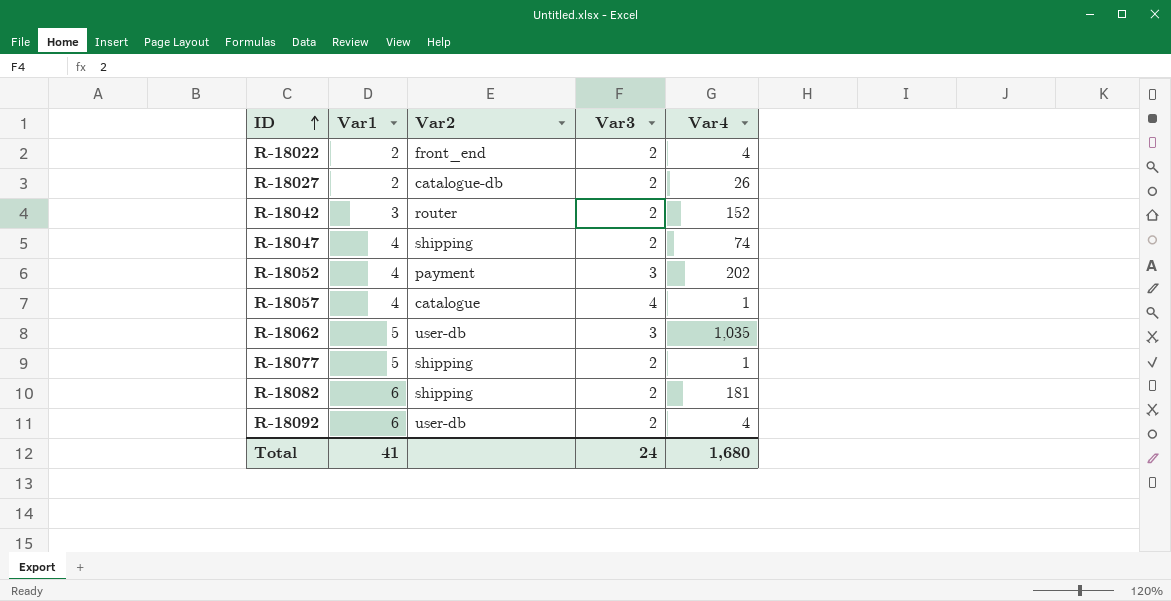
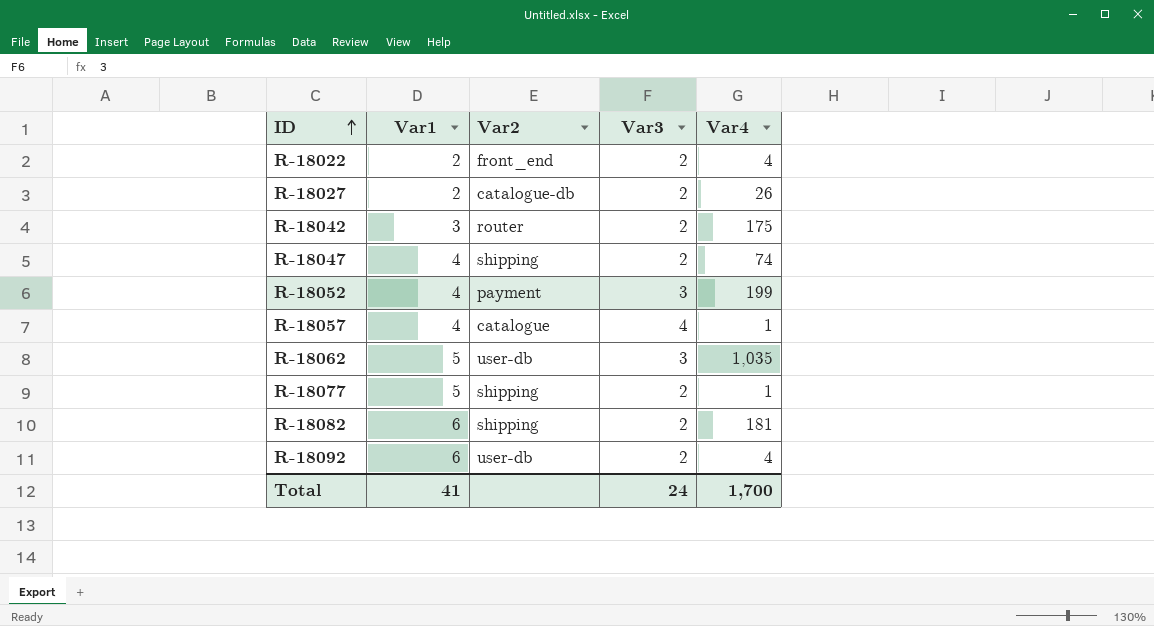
R-18042 | Var4: 152 -> 175
R-18052 | Var4: 202 -> 199
Total | Var4: 1,680 -> 1,700

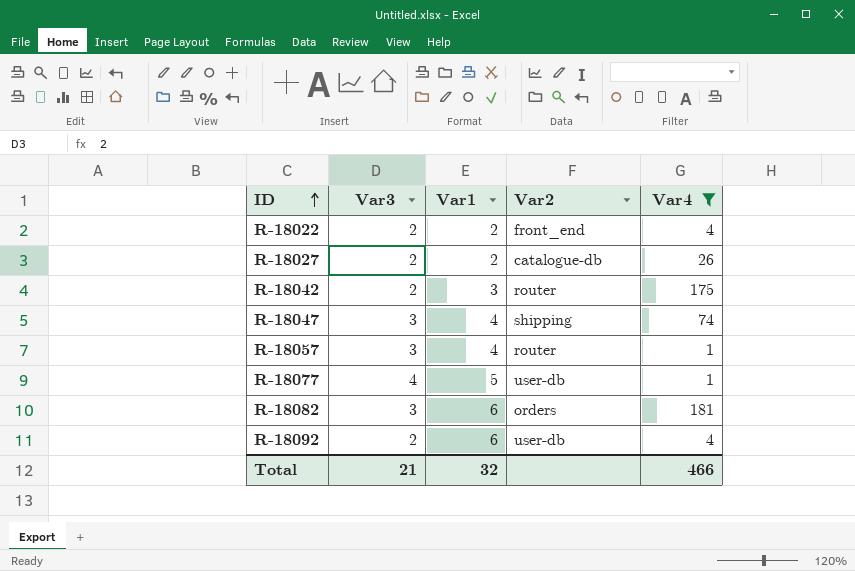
filter: none -> Var4 <= 181
column Var3 | position: 4 -> 2
R-18047 | Var3: 2 -> 3
R-18057 | Var3: 4 -> 3
R-18057 | Var2: catalogue -> router
R-18077 | Var3: 2 -> 4
R-18077 | Var2: shipping -> user-db
R-18082 | Var3: 2 -> 3
R-18082 | Var2: shipping -> orders
Total | Var3: 24 -> 21
Total | Var1: 41 -> 32
Total | Var4: 1,700 -> 466

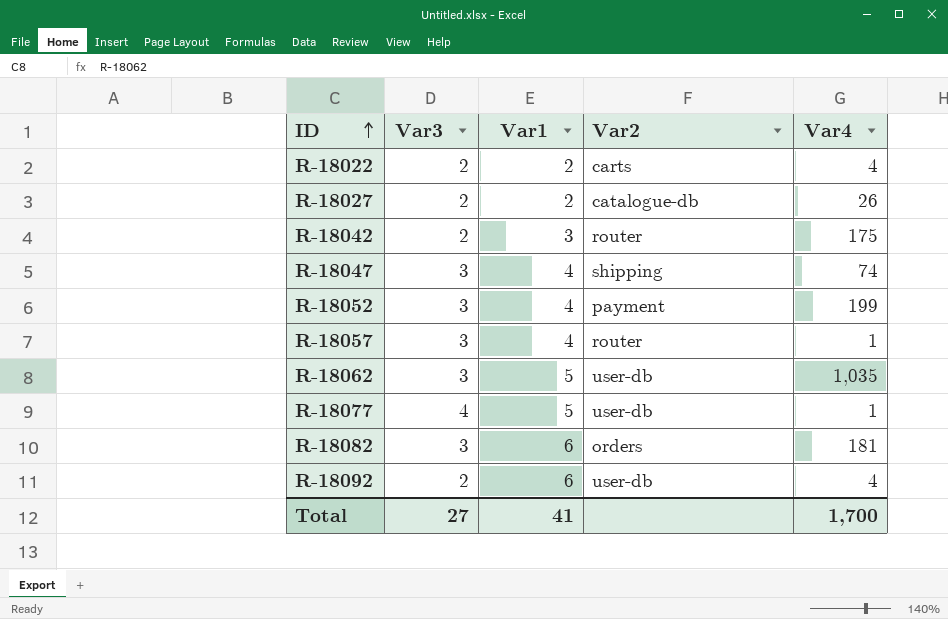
filter: Var4 <= 181 -> none
R-18022 | Var2: front_end -> carts
Total | Var3: 21 -> 27
Total | Var1: 32 -> 41
Total | Var4: 466 -> 1,700

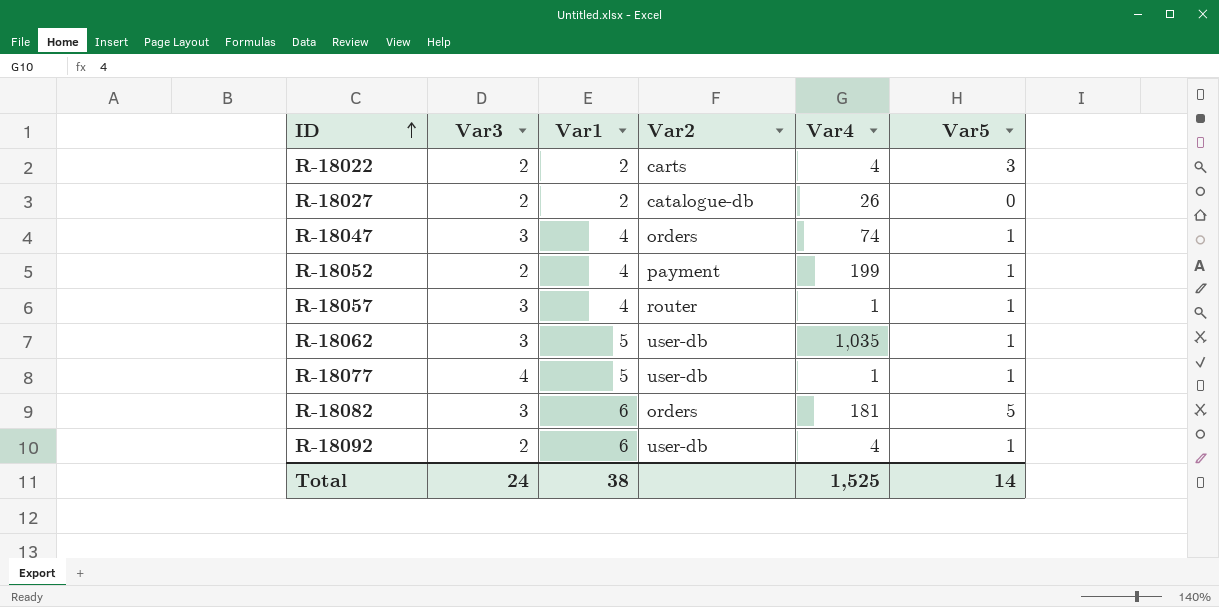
column Var5 | position: none -> 6
row R-18042: 2 | 3 | router | 175 -> none
R-18047 | Var2: shipping -> orders
R-18052 | Var3: 3 -> 2
Total | Var3: 27 -> 24
Total | Var1: 41 -> 38
Total | Var4: 1,700 -> 1,525

